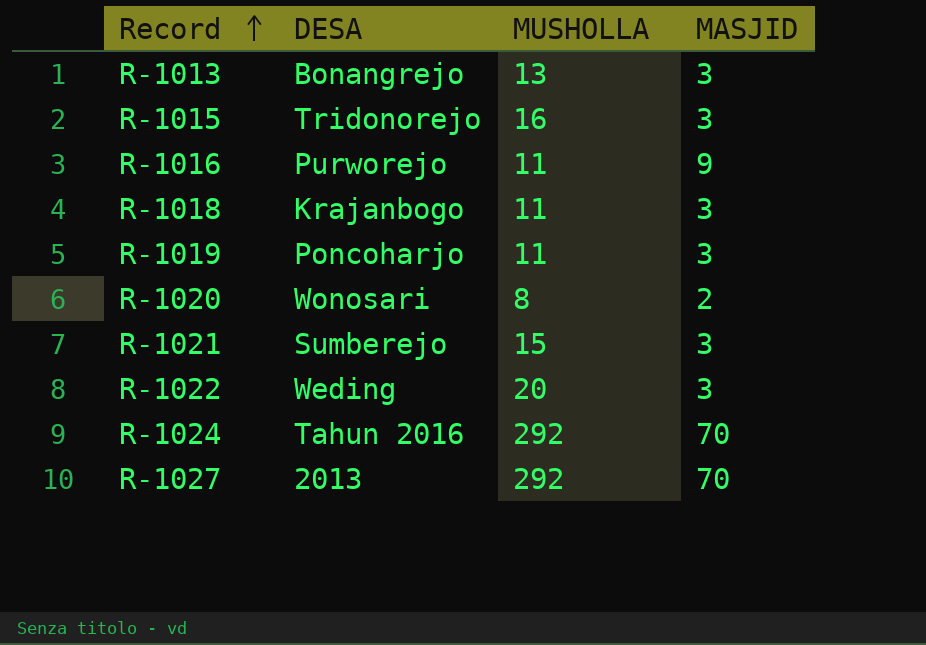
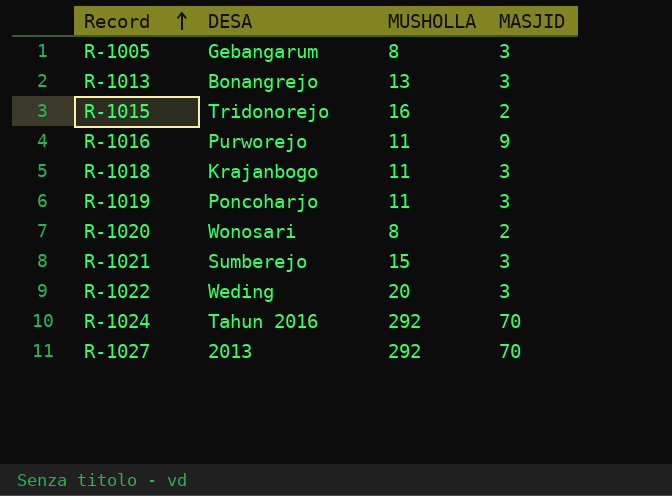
row R-1005: none -> Gebangarum | 8 | 3
R-1015 | MASJID: 3 -> 2

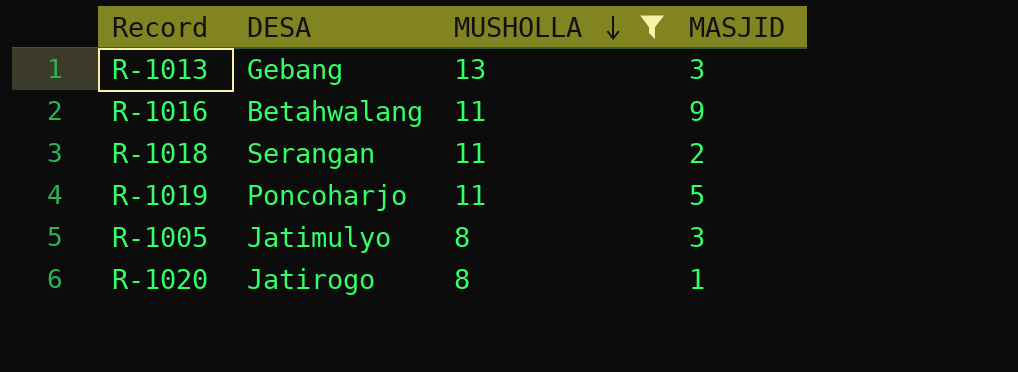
filter: none -> MUSHOLLA <= 13
row order: Record ascending -> MUSHOLLA descending
R-1013 | DESA: Bonangrejo -> Gebang
R-1016 | DESA: Purworejo -> Betahwalang
R-1018 | DESA: Krajanbogo -> Serangan
R-1018 | MASJID: 3 -> 2
R-1019 | MASJID: 3 -> 5
R-1005 | DESA: Gebangarum -> Jatimulyo
R-1020 | DESA: Wonosari -> Jatirogo
R-1020 | MASJID: 2 -> 1

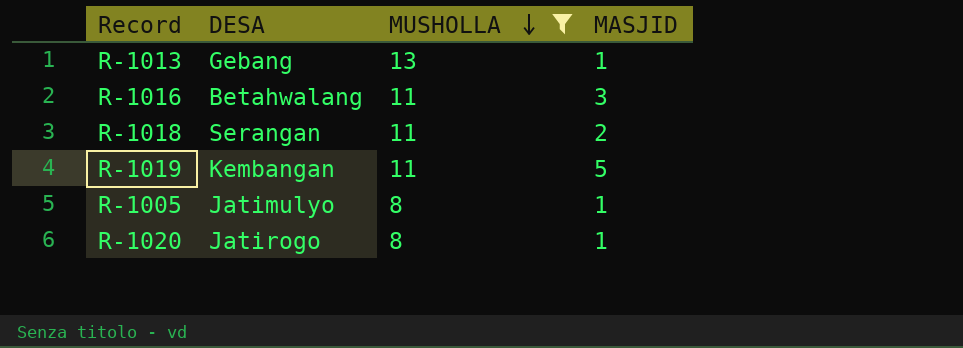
R-1013 | MASJID: 3 -> 1
R-1016 | MASJID: 9 -> 3
R-1019 | DESA: Poncoharjo -> Kembangan
R-1005 | MASJID: 3 -> 1

